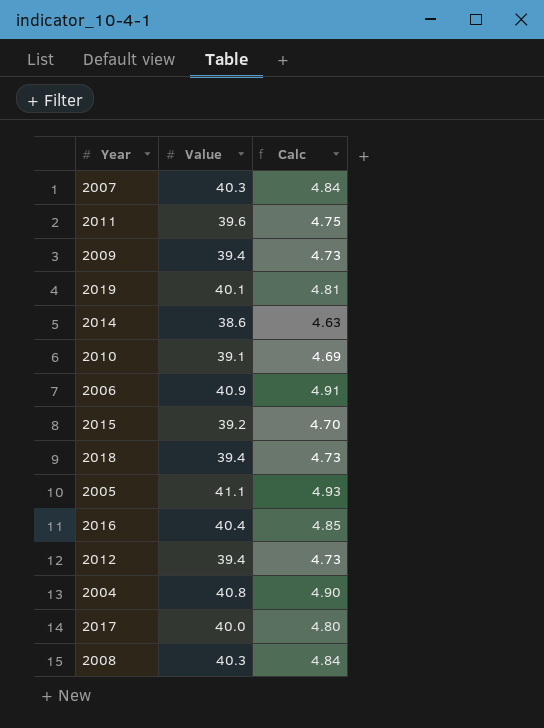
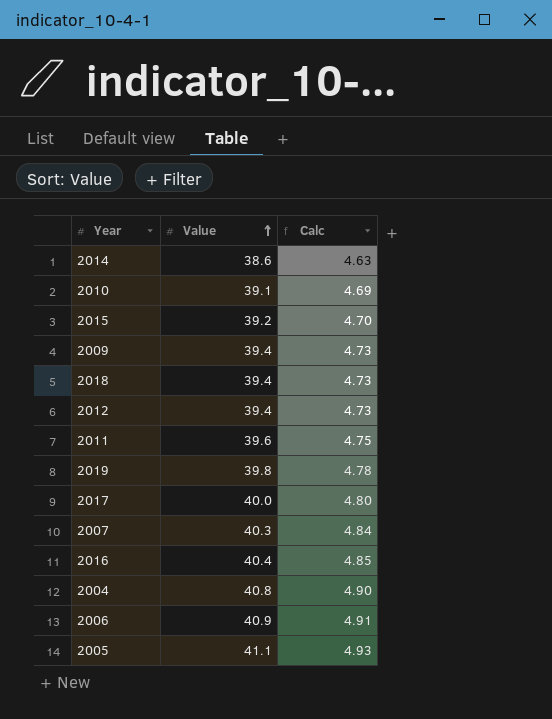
row order: none -> Value ascending
row 2008: 40.3 | 4.84 -> none
2019 | Value: 40.1 -> 39.8
2019 | Calc: 4.81 -> 4.78

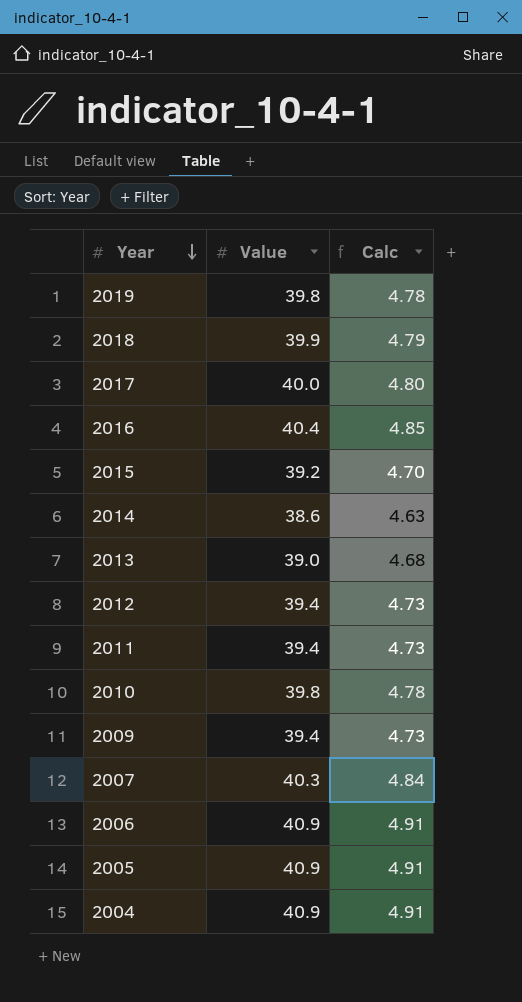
row order: Value ascending -> Year descending
2018 | Value: 39.4 -> 39.9
2018 | Calc: 4.73 -> 4.79
row 2013: none -> 39.0 | 4.68
2011 | Value: 39.6 -> 39.4
2011 | Calc: 4.75 -> 4.73
2010 | Value: 39.1 -> 39.8
2010 | Calc: 4.69 -> 4.78
2005 | Value: 41.1 -> 40.9
2005 | Calc: 4.93 -> 4.91
2004 | Value: 40.8 -> 40.9
2004 | Calc: 4.90 -> 4.91

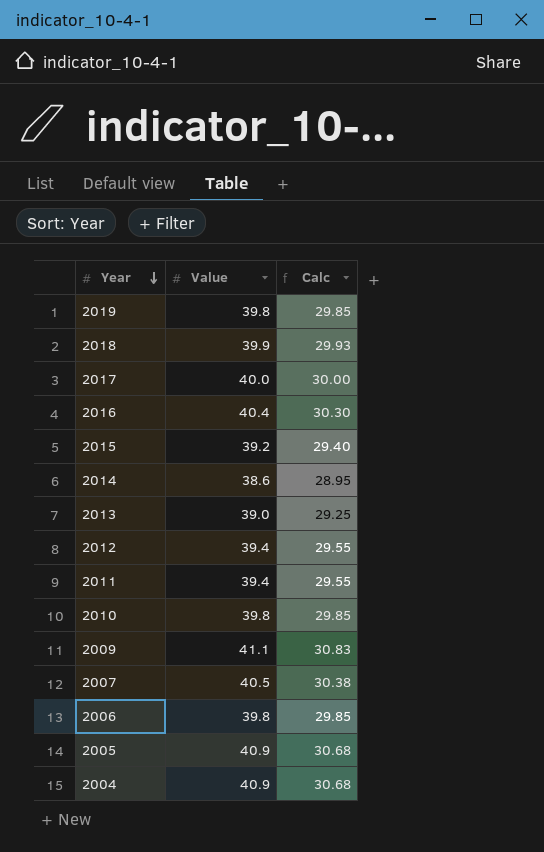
column Calc | formula: [Value] * 0.12 -> [Value] * 0.75
2009 | Value: 39.4 -> 41.1
2007 | Value: 40.3 -> 40.5
2006 | Value: 40.9 -> 39.8

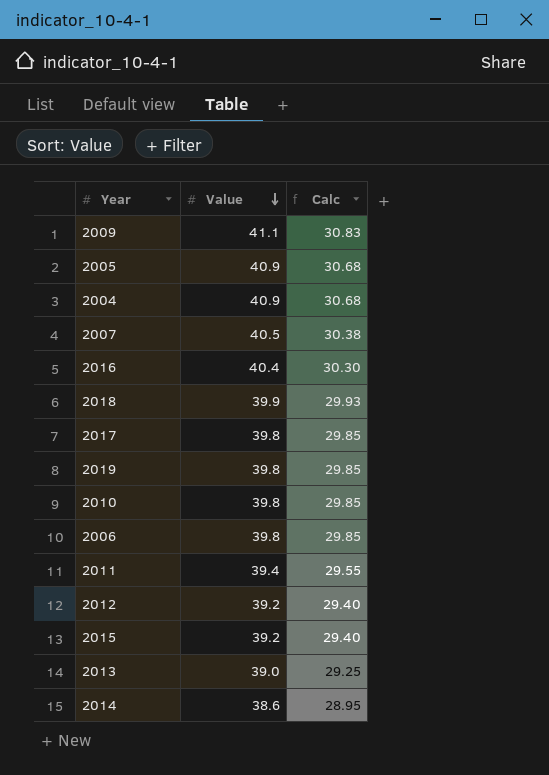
row order: Year descending -> Value descending
2017 | Value: 40.0 -> 39.8
2017 | Calc: 30.00 -> 29.85
2012 | Value: 39.4 -> 39.2
2012 | Calc: 29.55 -> 29.40

